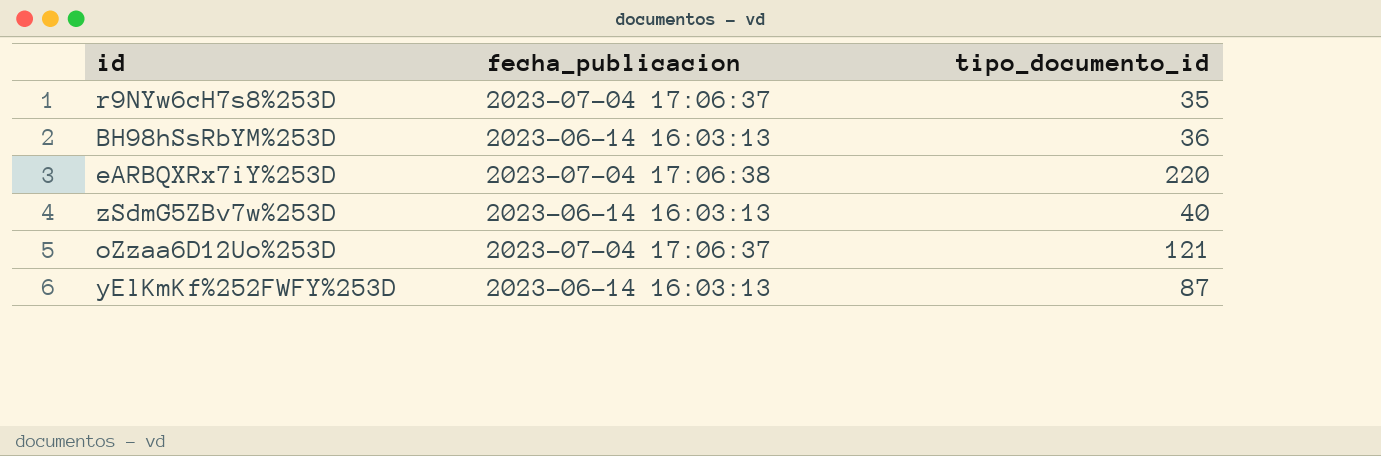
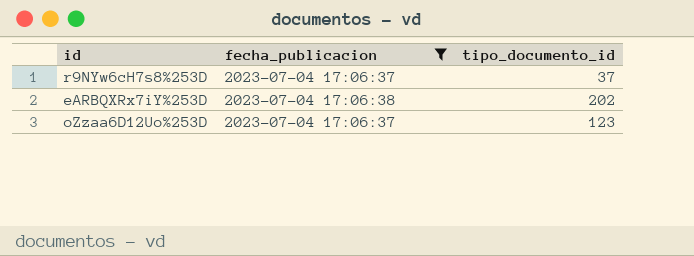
filter: none -> fecha_publicacion != 2023-06-14 16:03:13
r9NYw6cH7s8%253D | tipo_documento_id: 35 -> 37
eARBQXRx7iY%253D | tipo_documento_id: 220 -> 202
oZzaa6D12Uo%253D | tipo_documento_id: 121 -> 123

